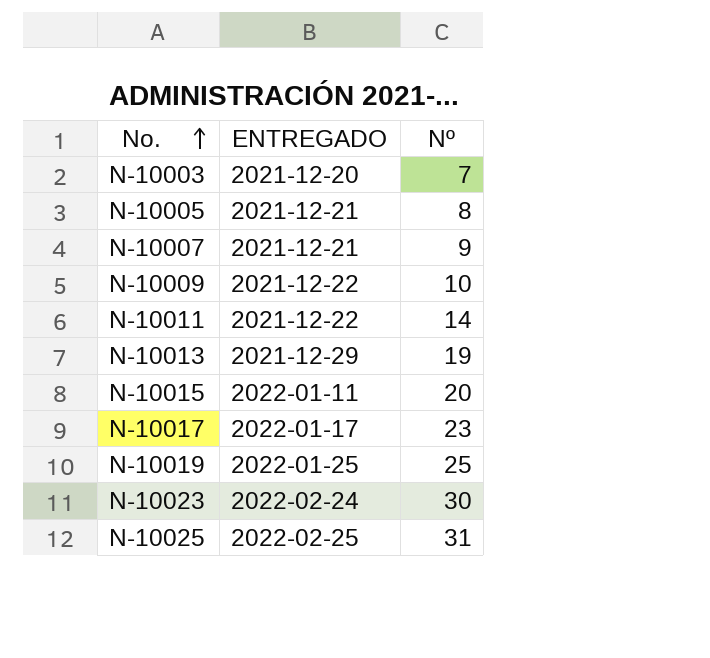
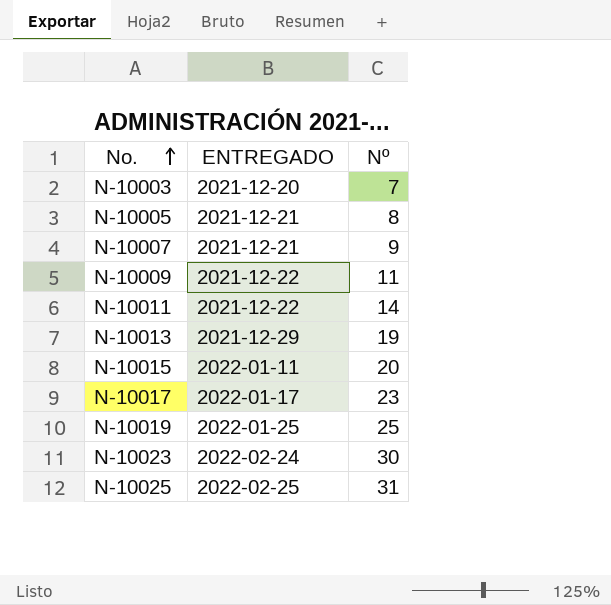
N-10009 | Nº: 10 -> 11

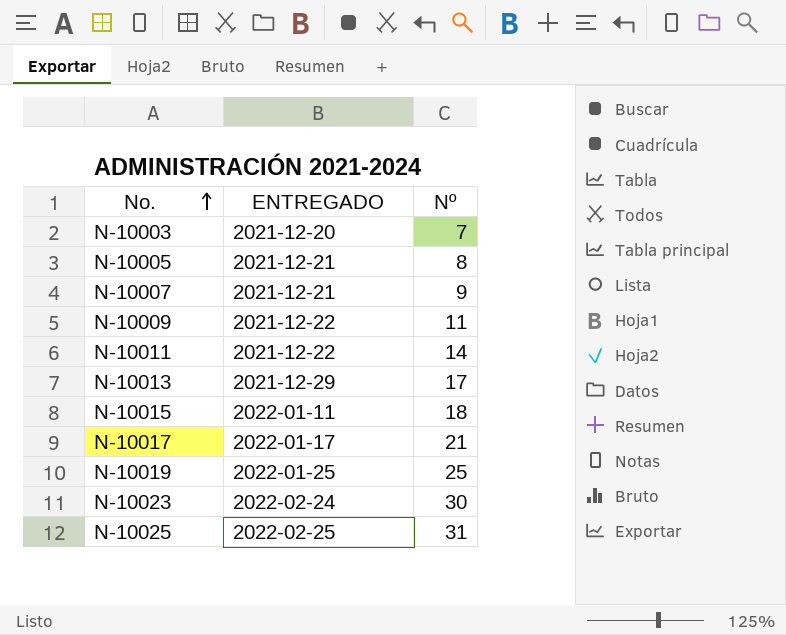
N-10013 | Nº: 19 -> 17
N-10015 | Nº: 20 -> 18
N-10017 | Nº: 23 -> 21

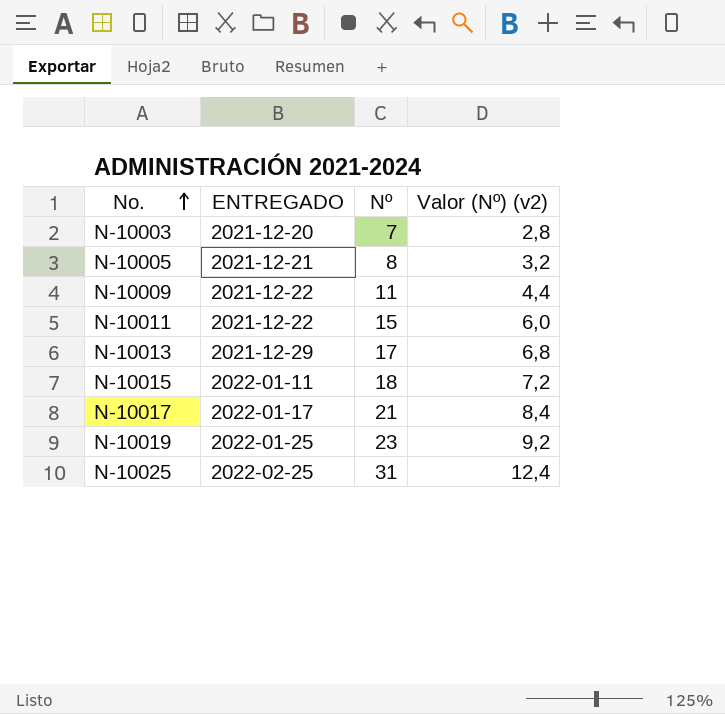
column Valor (Nº) (v2) | formula: none -> [Nº] * 0,4
row N-10007: 2021-12-21 | 9 -> none
row N-10023: 2022-02-24 | 30 -> none
N-10011 | Nº: 14 -> 15
N-10019 | Nº: 25 -> 23

